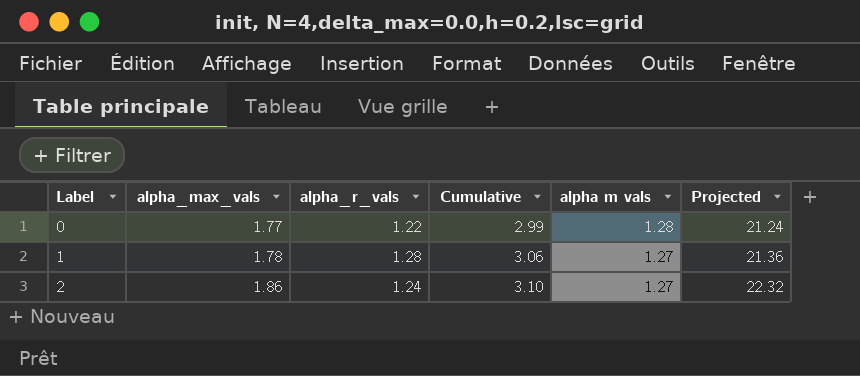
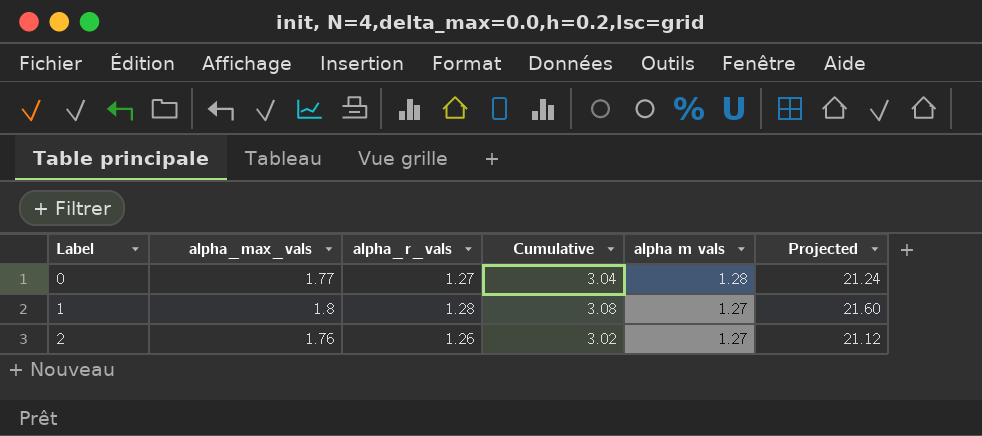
0 | alpha_r_vals: 1.22 -> 1.27
0 | Cumulative: 2.99 -> 3.04
1 | alpha_max_vals: 1.78 -> 1.8
1 | Cumulative: 3.06 -> 3.08
1 | Projected: 21.36 -> 21.60
2 | alpha_max_vals: 1.86 -> 1.76
2 | alpha_r_vals: 1.24 -> 1.26
2 | Cumulative: 3.10 -> 3.02
2 | Projected: 22.32 -> 21.12

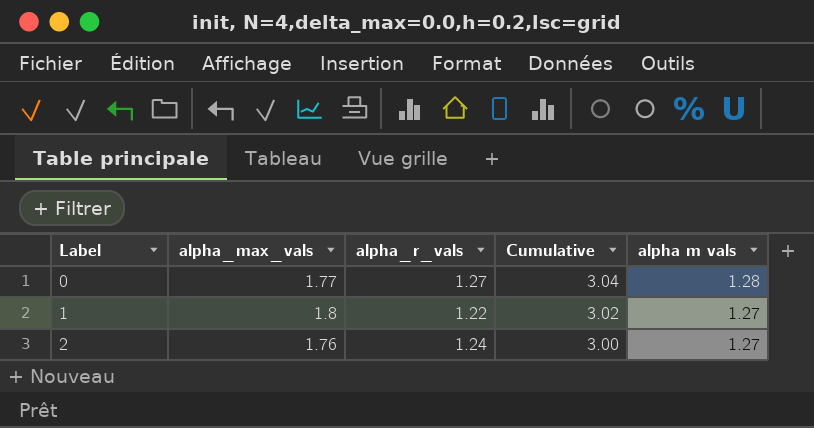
column Projected | formula: [alpha_max_vals] * 12 -> none
1 | alpha_r_vals: 1.28 -> 1.22
1 | Cumulative: 3.08 -> 3.02
2 | alpha_r_vals: 1.26 -> 1.24
2 | Cumulative: 3.02 -> 3.00

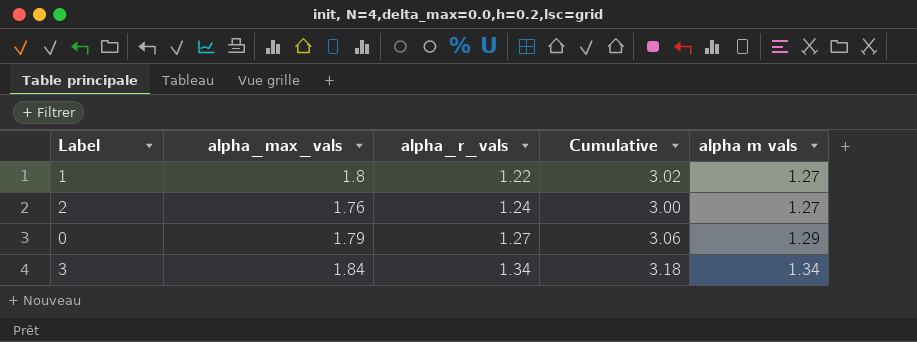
row order: Label ascending -> alpha_r_vals ascending
0 | alpha_max_vals: 1.77 -> 1.79
0 | Cumulative: 3.04 -> 3.06
0 | alpha m vals: 1.28 -> 1.29
row 3: none -> 1.84 | 1.34 | 3.18 | 1.34

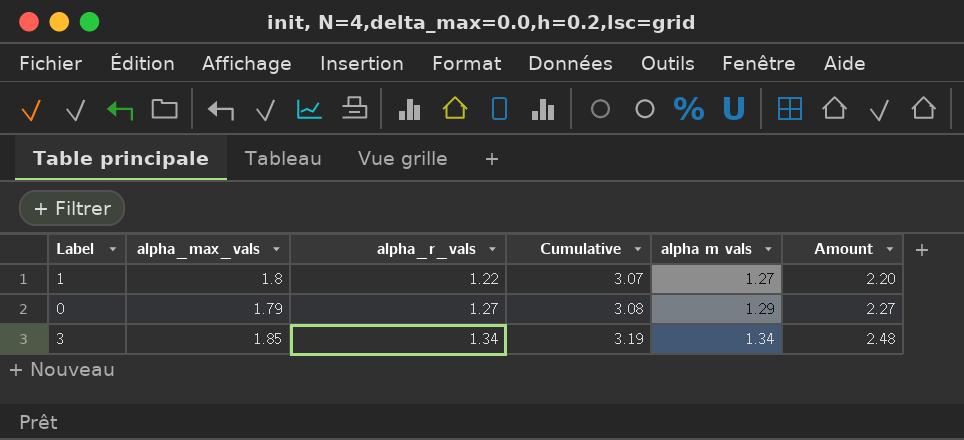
column Cumulative | formula: [alpha_max_vals] + [alpha_r_vals] -> [alpha_max_vals] + [alpha m vals]
column Amount | formula: none -> [alpha_max_vals] * [alpha_r_vals]
row 2: 1.76 | 1.24 | 3.00 | 1.27 -> none
3 | alpha_max_vals: 1.84 -> 1.85

